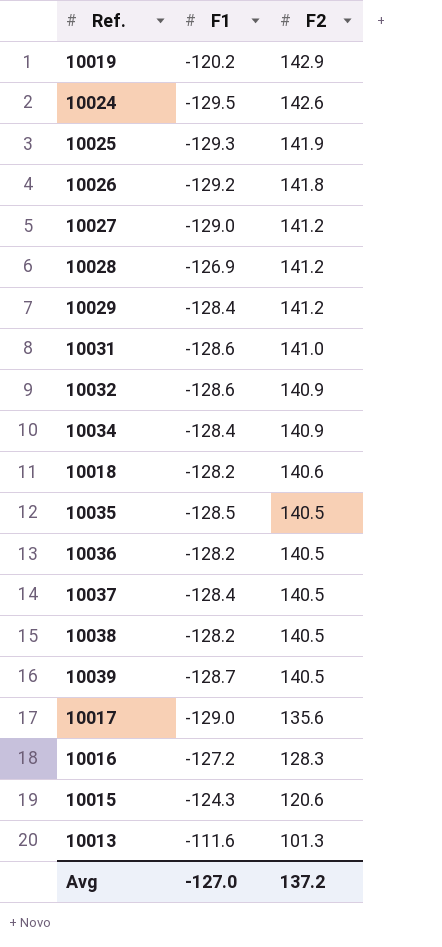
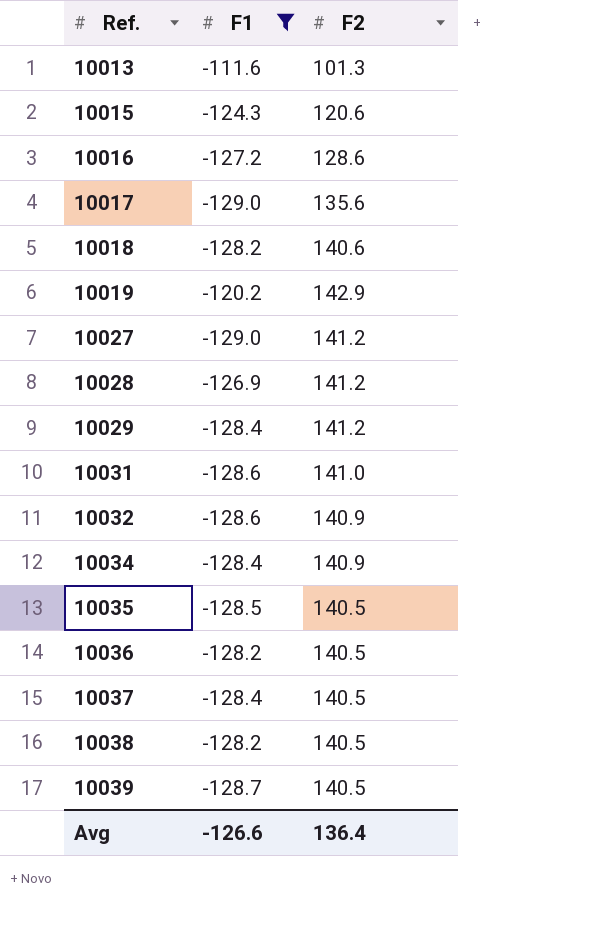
filter: none -> F1 >= -129.0
row order: F2 descending -> Ref. ascending
10016 | F2: 128.3 -> 128.6
Avg | F1: -127.0 -> -126.6
Avg | F2: 137.2 -> 136.4

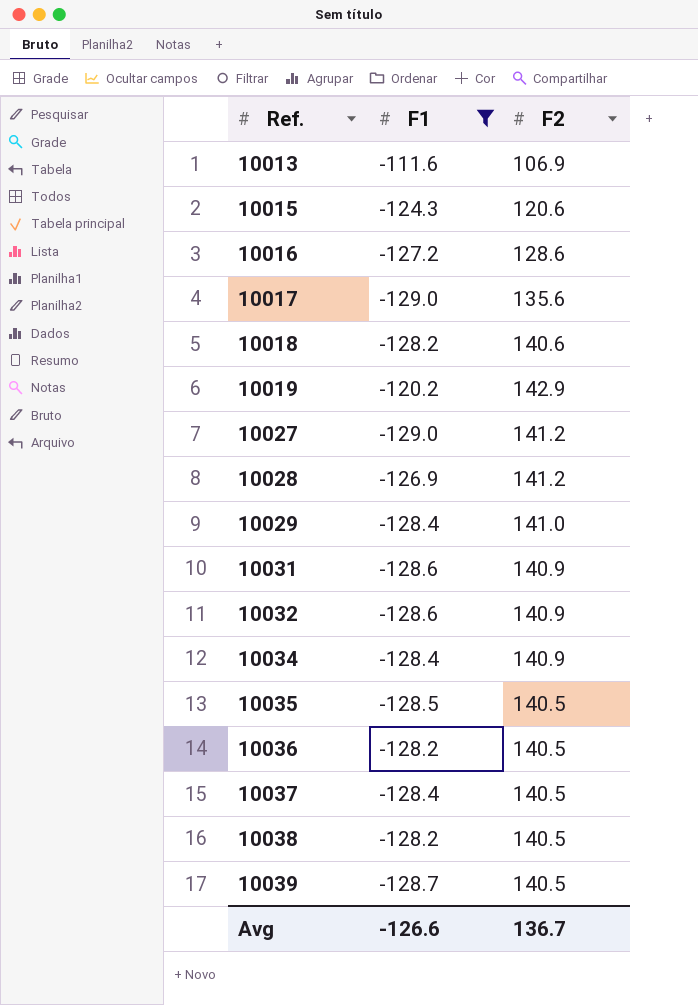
10013 | F2: 101.3 -> 106.9
10029 | F2: 141.2 -> 141.0
10031 | F2: 141.0 -> 140.9
Avg | F2: 136.4 -> 136.7

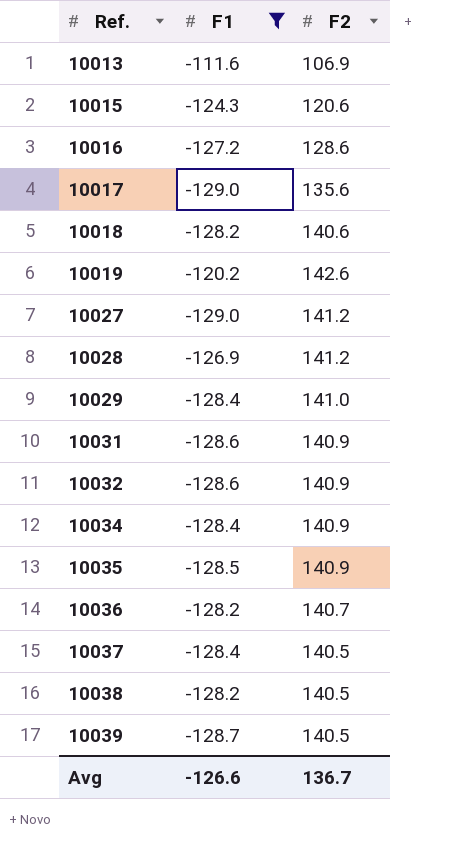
10019 | F2: 142.9 -> 142.6
10035 | F2: 140.5 -> 140.9
10036 | F2: 140.5 -> 140.7

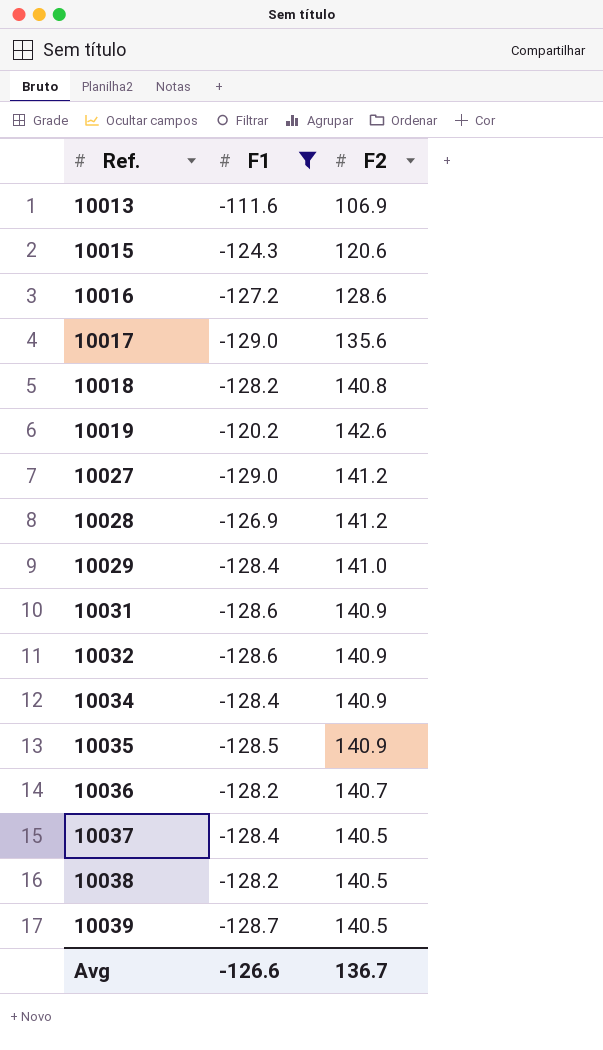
10018 | F2: 140.6 -> 140.8

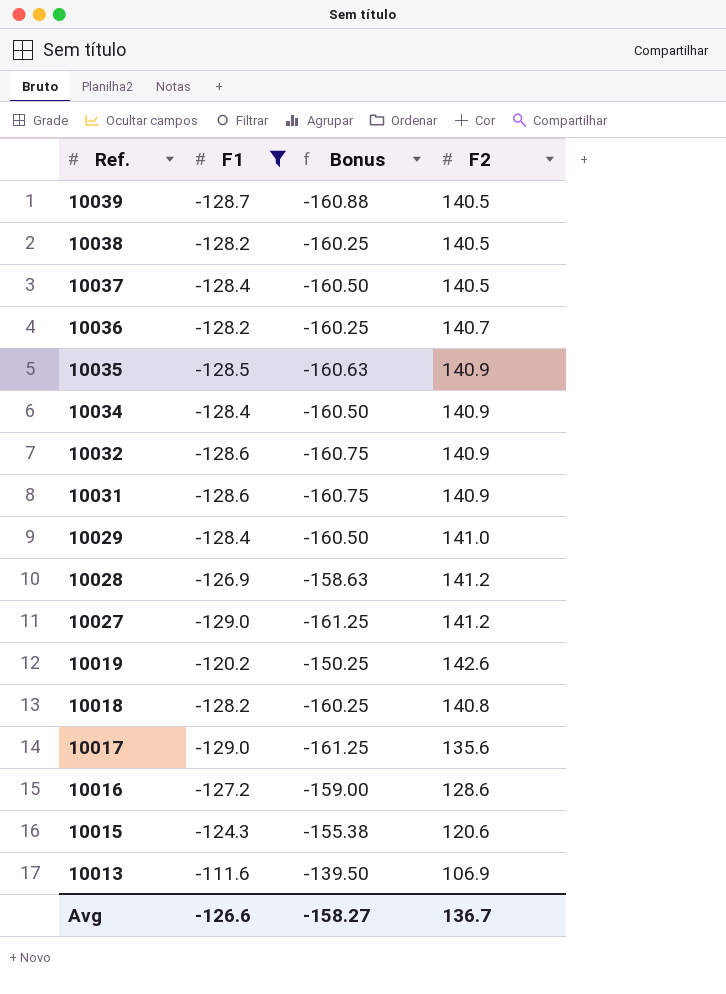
row order: Ref. ascending -> Ref. descending
column Bonus | formula: none -> [F1] * 1.25

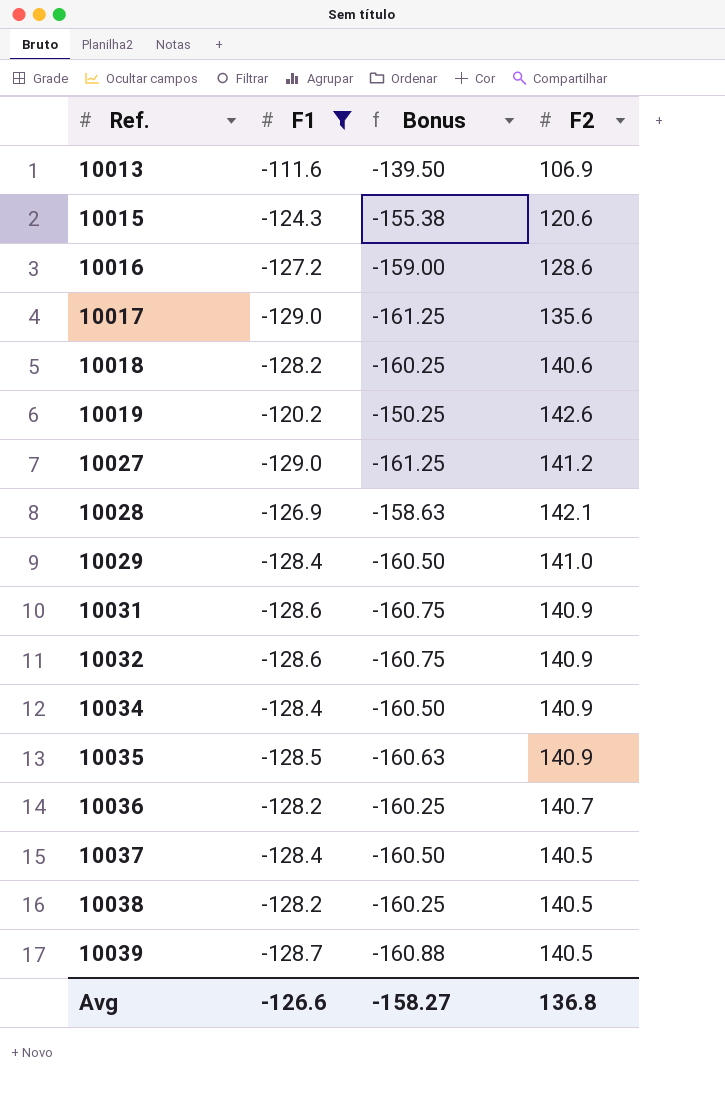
row order: Ref. descending -> Ref. ascending
10018 | F2: 140.8 -> 140.6
10028 | F2: 141.2 -> 142.1
Avg | F2: 136.7 -> 136.8

